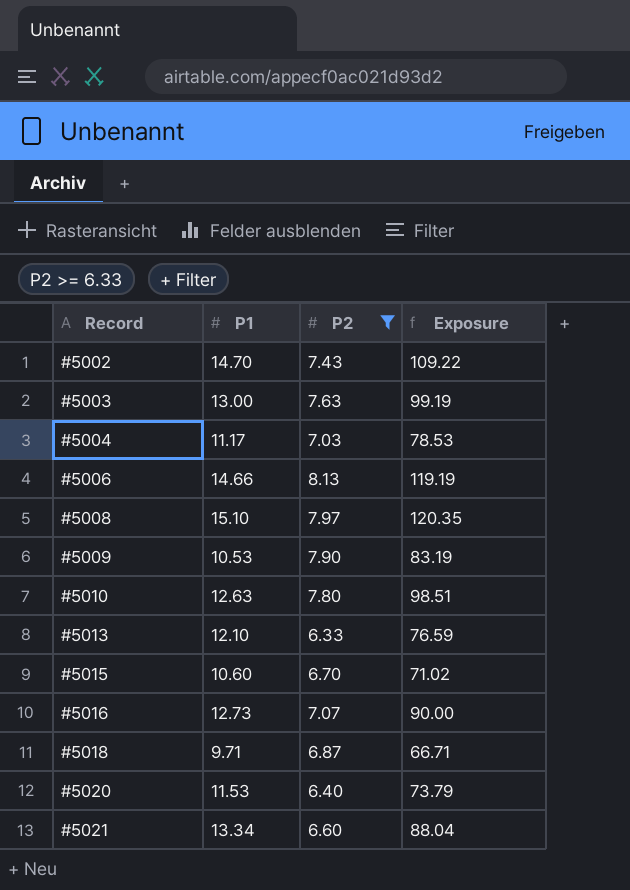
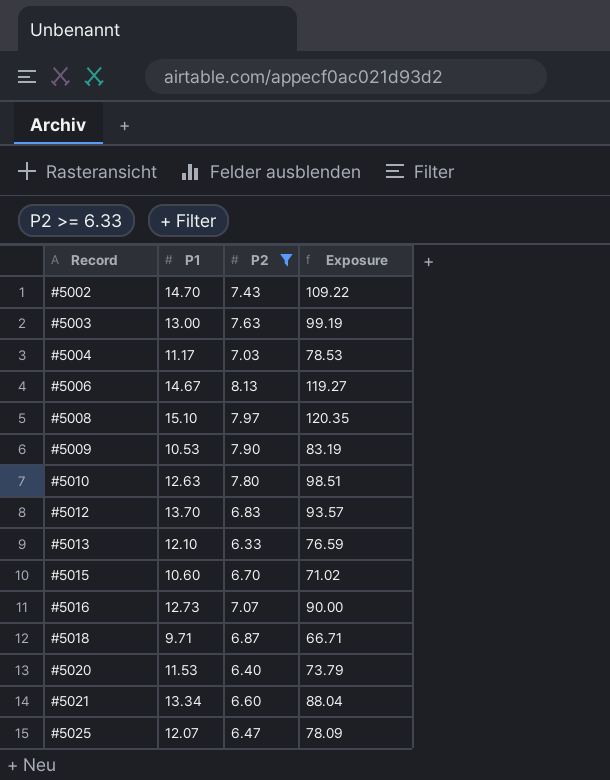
#5006 | P1: 14.66 -> 14.67
#5006 | Exposure: 119.19 -> 119.27
row #5012: none -> 13.70 | 6.83 | 93.57
row #5025: none -> 12.07 | 6.47 | 78.09

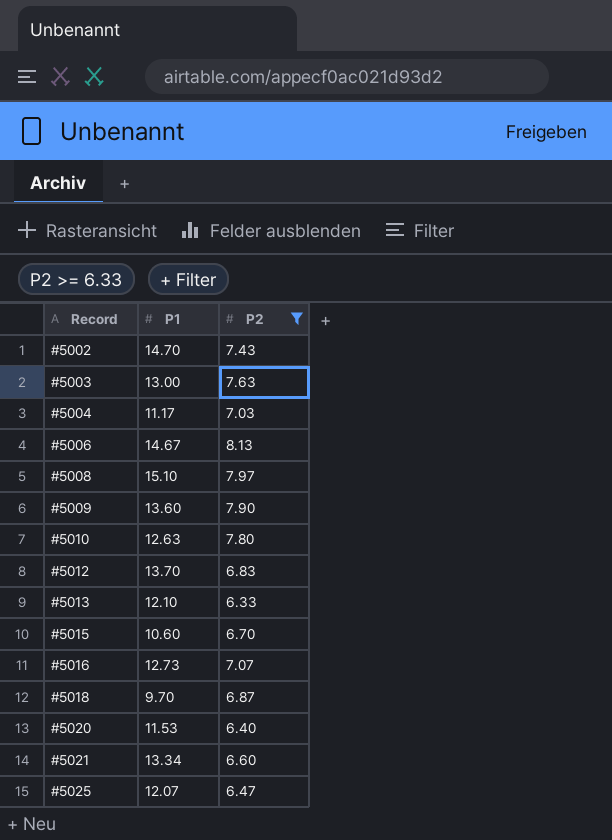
column Exposure | formula: [P1] * [P2] -> none
#5009 | P1: 10.53 -> 13.60
#5018 | P1: 9.71 -> 9.70

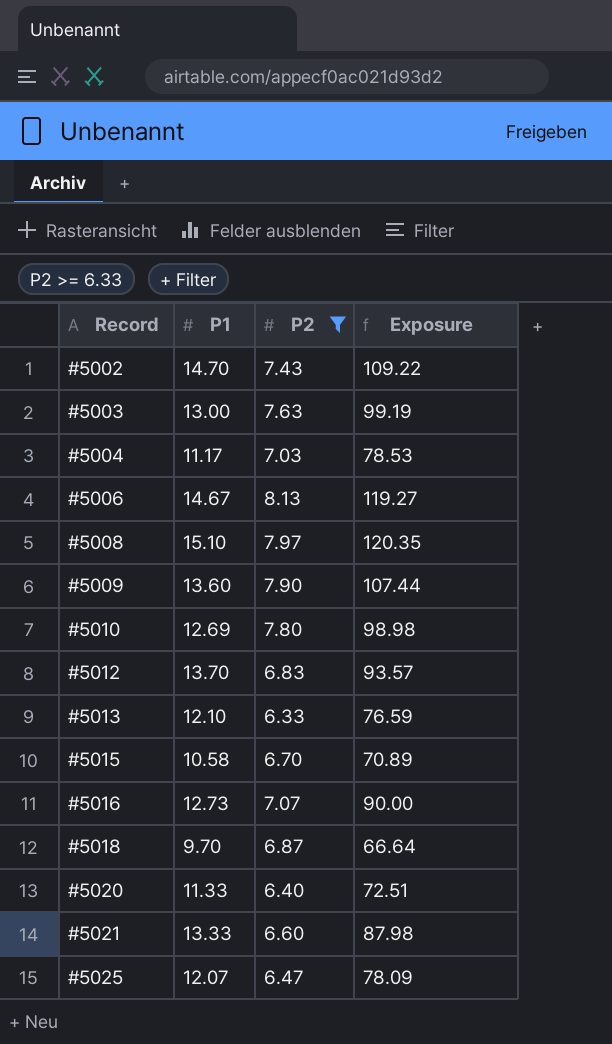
column Exposure | formula: none -> [P1] * [P2]
#5010 | P1: 12.63 -> 12.69
#5015 | P1: 10.60 -> 10.58
#5020 | P1: 11.53 -> 11.33
#5021 | P1: 13.34 -> 13.33

